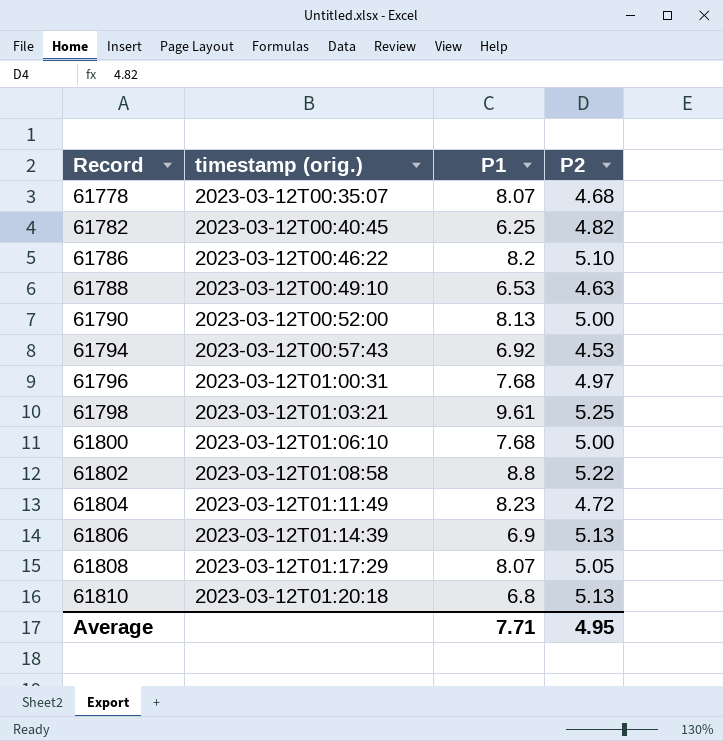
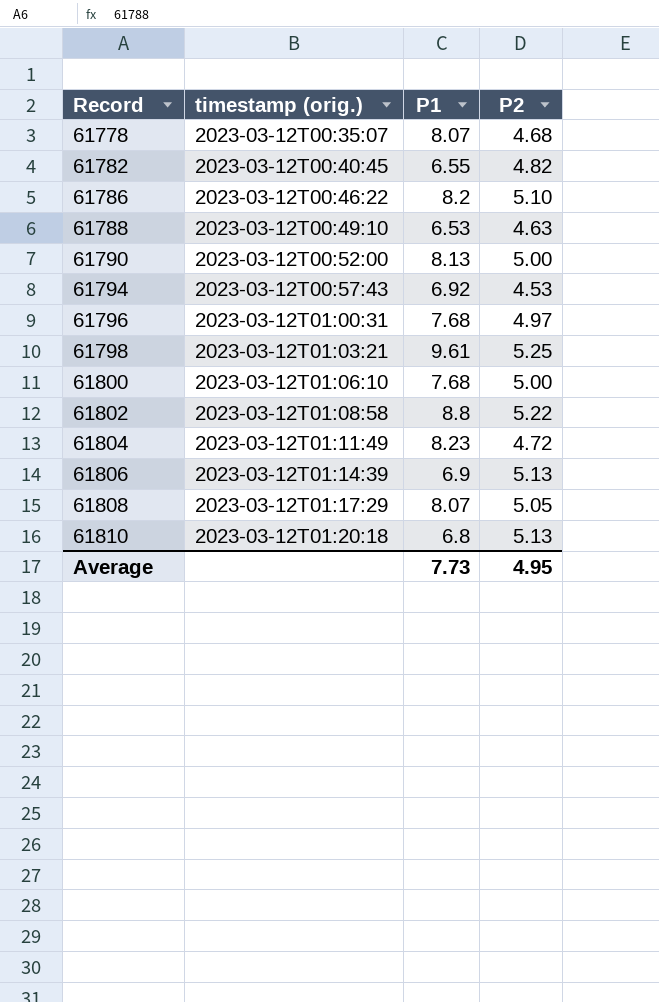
61782 | P1: 6.25 -> 6.55
Average | P1: 7.71 -> 7.73

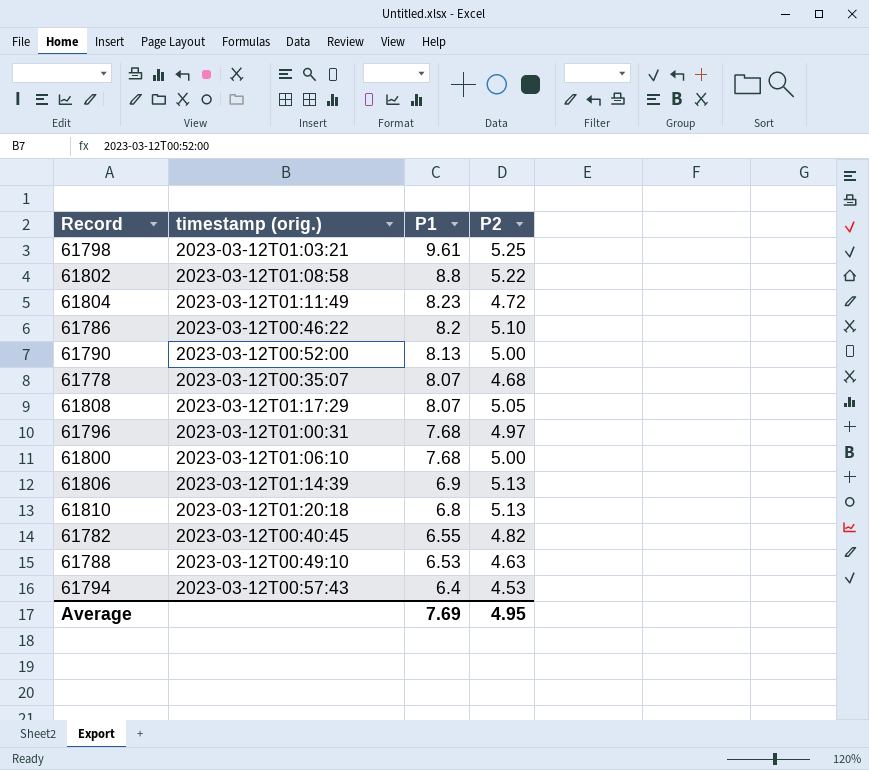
row order: Record ascending -> P1 descending
61794 | P1: 6.92 -> 6.4
Average | P1: 7.73 -> 7.69

